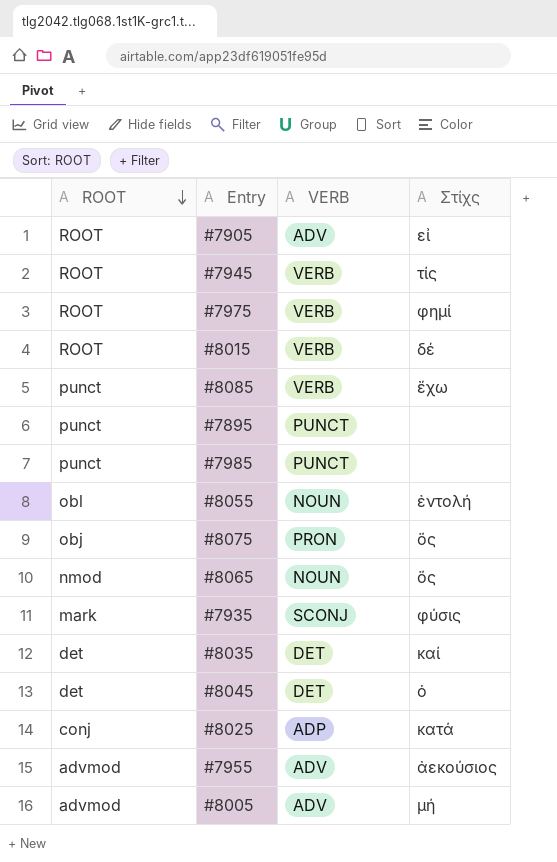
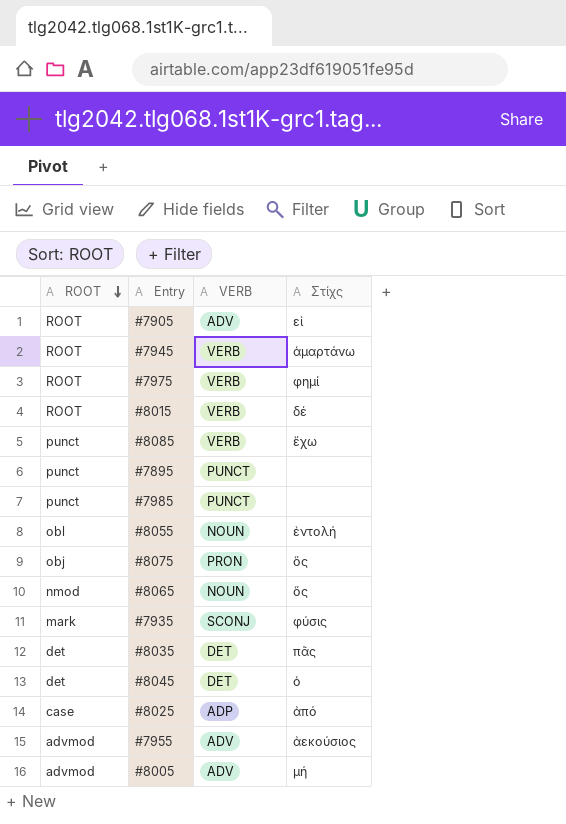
#7945 | Στίχς: τίς -> ἁμαρτάνω
#8035 | Στίχς: καί -> πᾶς
#8025 | ROOT: conj -> case
#8025 | Στίχς: κατά -> ἀπό

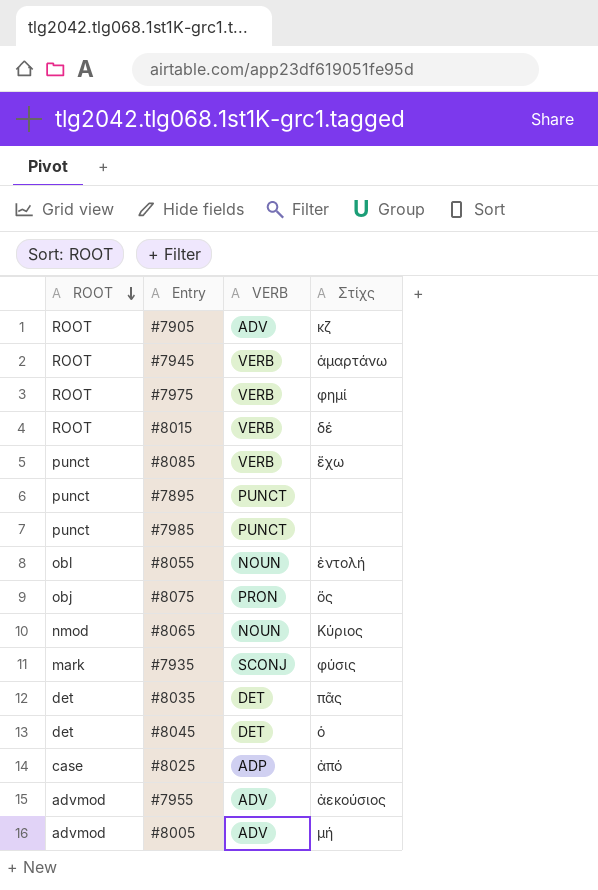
#7905 | Στίχς: εἰ -> κζ
#8065 | Στίχς: ὅς -> Κύριος

